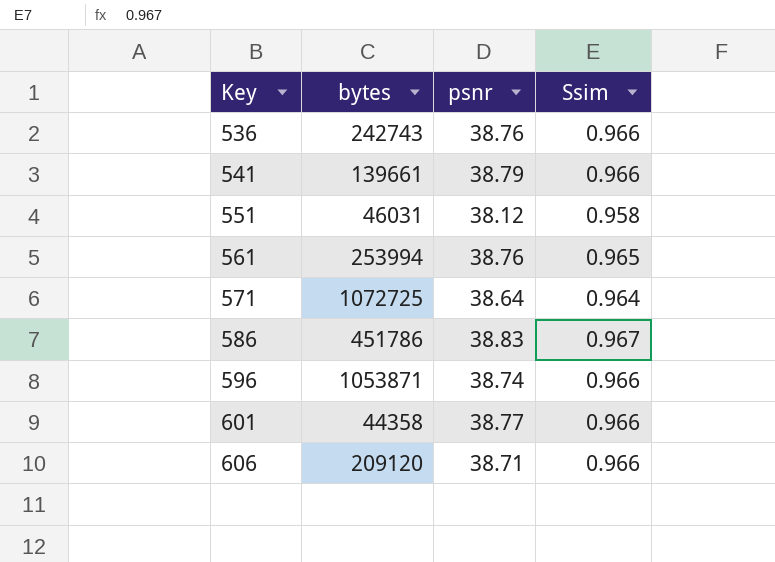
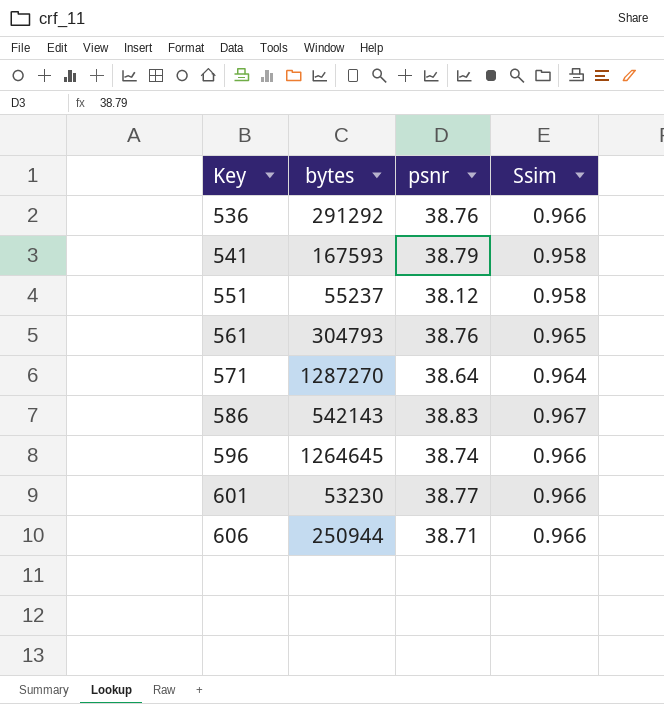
536 | bytes: 242743 -> 291292
541 | bytes: 139661 -> 167593
541 | Ssim: 0.966 -> 0.958
551 | bytes: 46031 -> 55237
561 | bytes: 253994 -> 304793
571 | bytes: 1072725 -> 1287270
586 | bytes: 451786 -> 542143
596 | bytes: 1053871 -> 1264645
601 | bytes: 44358 -> 53230
606 | bytes: 209120 -> 250944

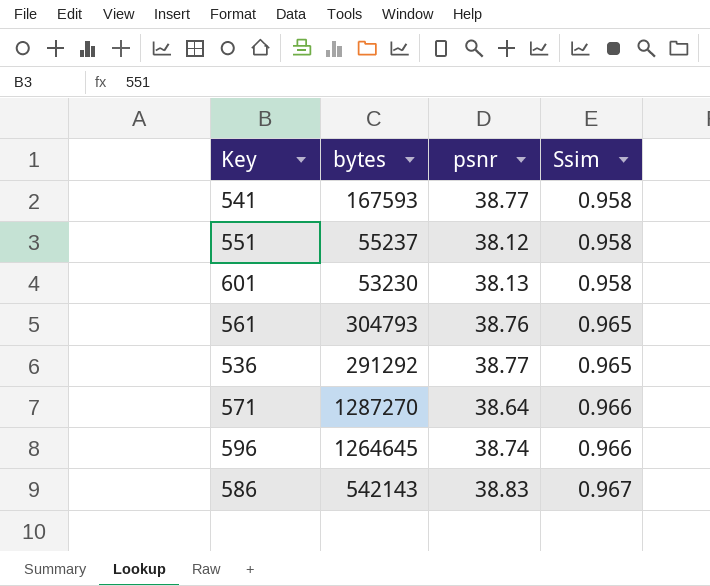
row order: Key ascending -> Ssim ascending
row 606: 250944 | 38.71 | 0.966 -> none
541 | psnr: 38.79 -> 38.77
601 | psnr: 38.77 -> 38.13
601 | Ssim: 0.966 -> 0.958
536 | psnr: 38.76 -> 38.77
536 | Ssim: 0.966 -> 0.965
571 | Ssim: 0.964 -> 0.966

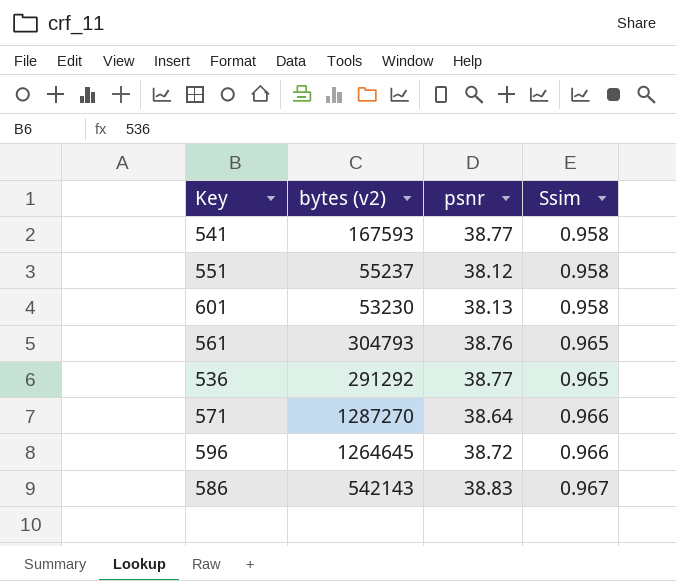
column name: bytes -> bytes (v2)
596 | psnr: 38.74 -> 38.72

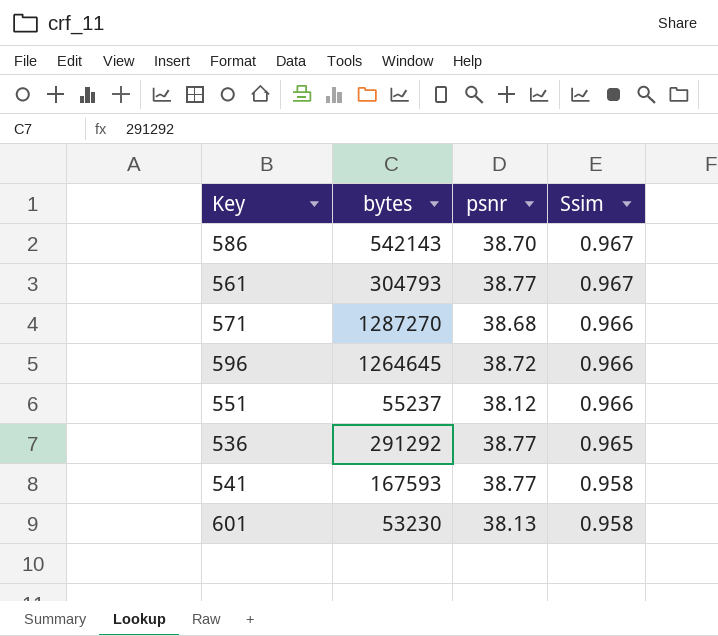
row order: Ssim ascending -> Ssim descending
column name: bytes (v2) -> bytes
586 | psnr: 38.83 -> 38.70
561 | psnr: 38.76 -> 38.77
561 | Ssim: 0.965 -> 0.967
571 | psnr: 38.64 -> 38.68
551 | Ssim: 0.958 -> 0.966

